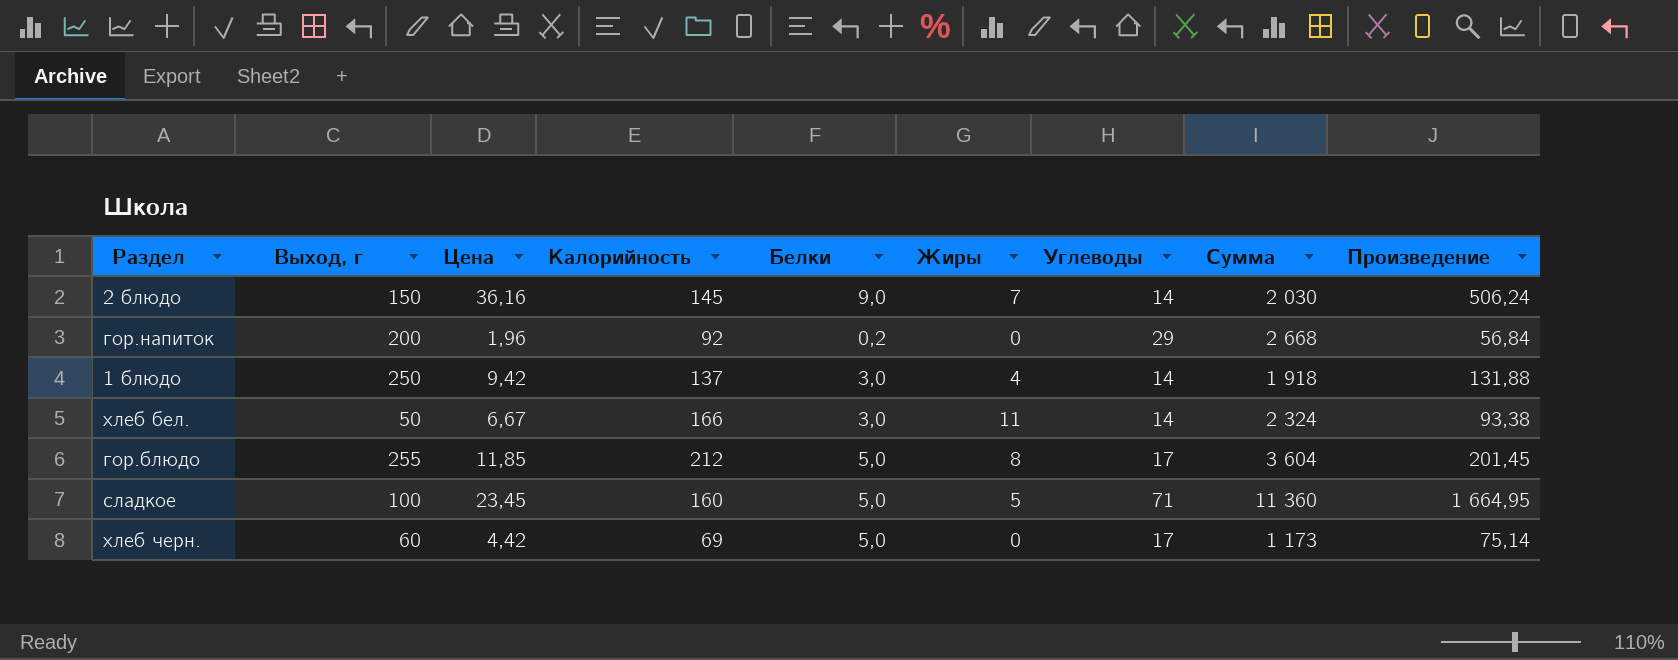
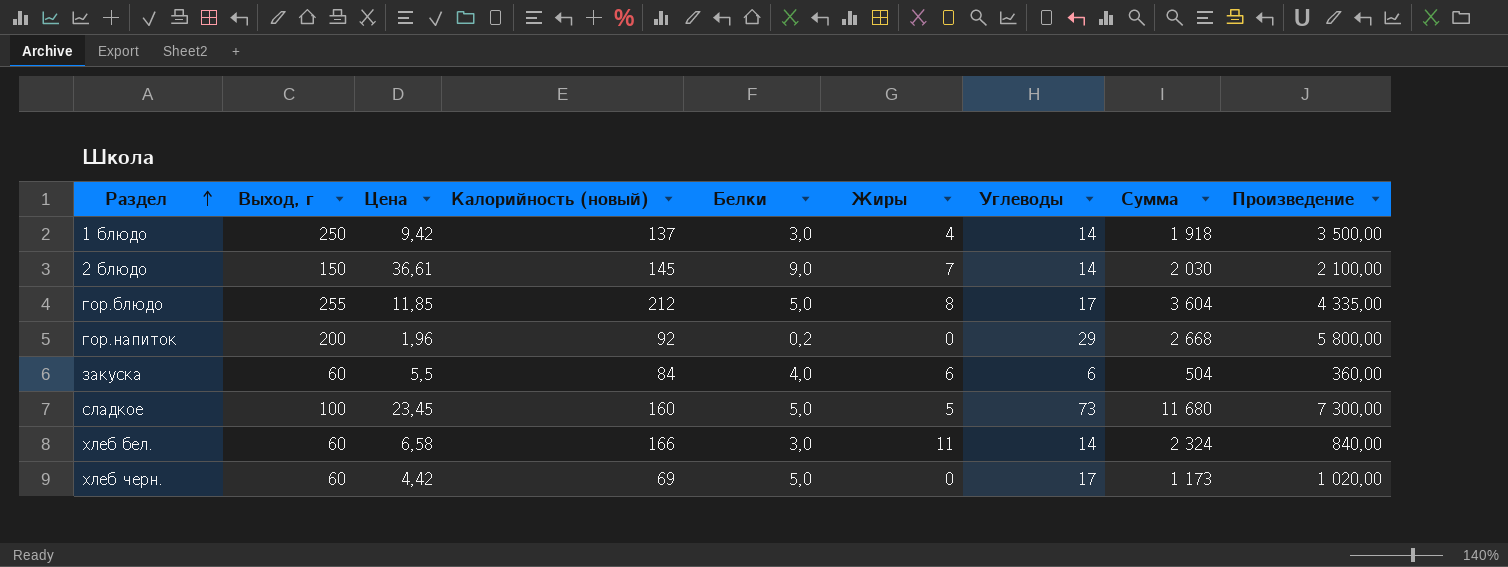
row order: none -> Раздел ascending
column name: Калорийность -> Калорийность (новый)
column Произведение | formula: [Цена] * [Углеводы] -> [Выход, г] * [Углеводы]
2 блюдо | Цена: 36,16 -> 36,61
row закуска: none -> 60 | 5,5 | 84 | 4,0 | 6 | 6 | 504 | 360,00
сладкое | Углеводы: 71 -> 73
сладкое | Сумма: 11 360 -> 11 680
хлеб бел. | Выход, г: 50 -> 60
хлеб бел. | Цена: 6,67 -> 6,58

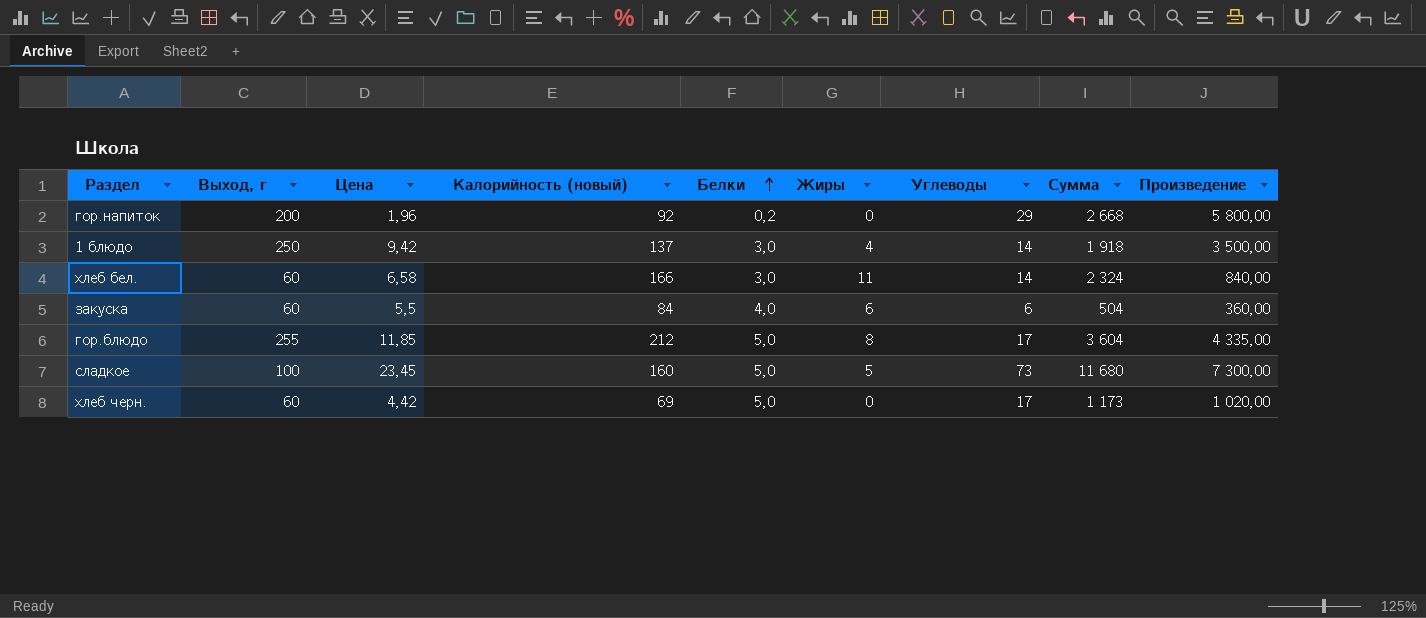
row order: Раздел ascending -> Белки ascending
row 2 блюдо: 150 | 36,61 | 145 | 9,0 | 7 | 14 | 2 030 | 2 100,00 -> none

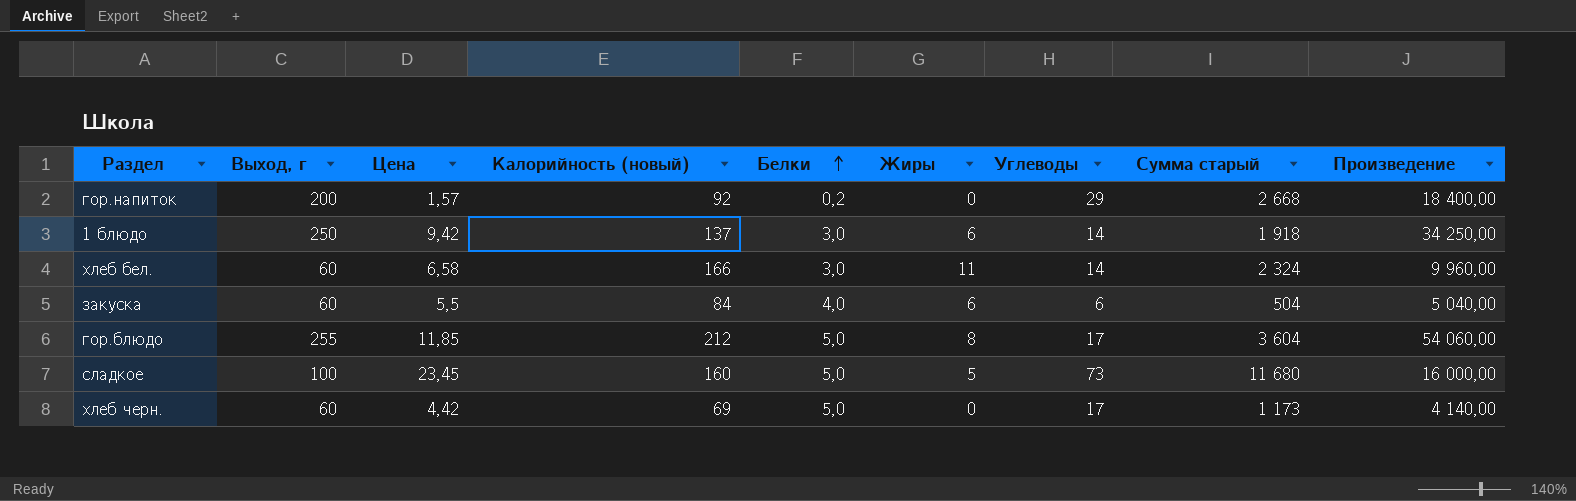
column name: Сумма -> Сумма старый
column Произведение | formula: [Выход, г] * [Углеводы] -> [Выход, г] * [Калорийность (новый)]
гор.напиток | Цена: 1,96 -> 1,57
1 блюдо | Жиры: 4 -> 6

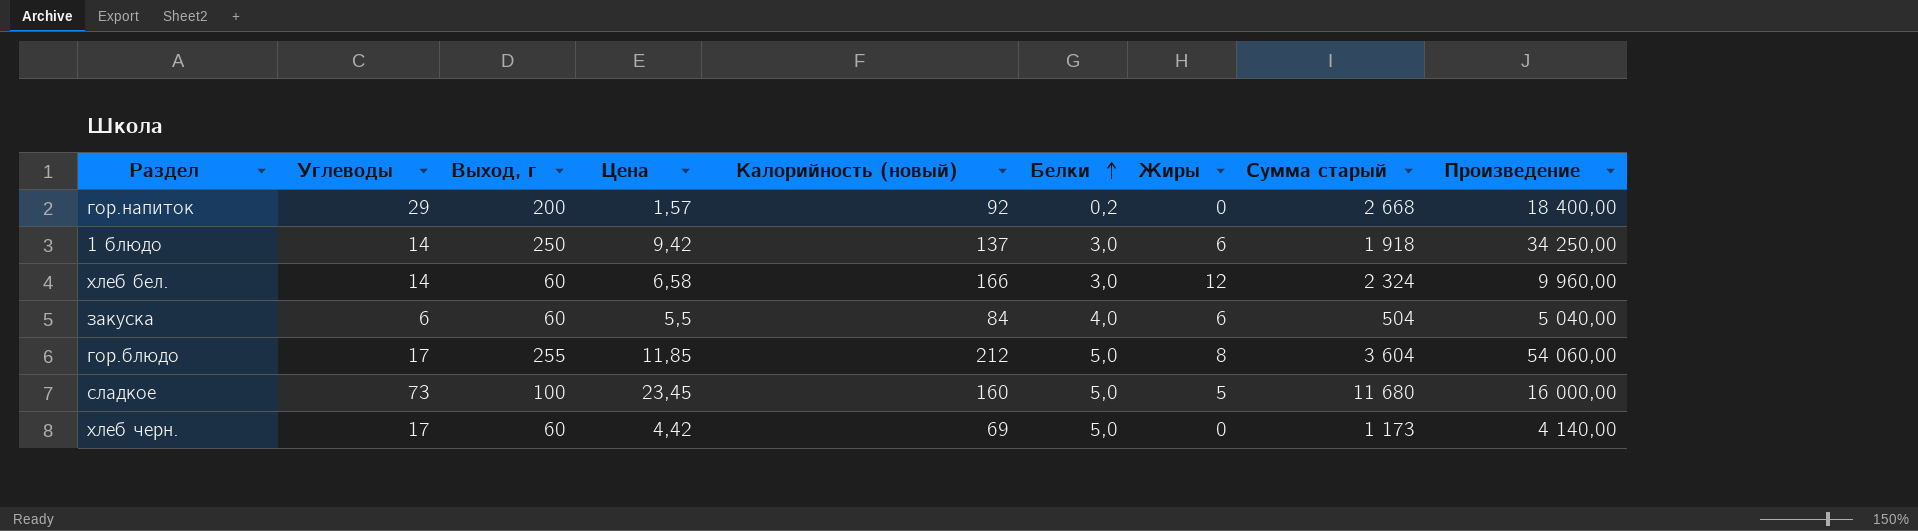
column Углеводы | position: 7 -> 2
хлеб бел. | Жиры: 11 -> 12

